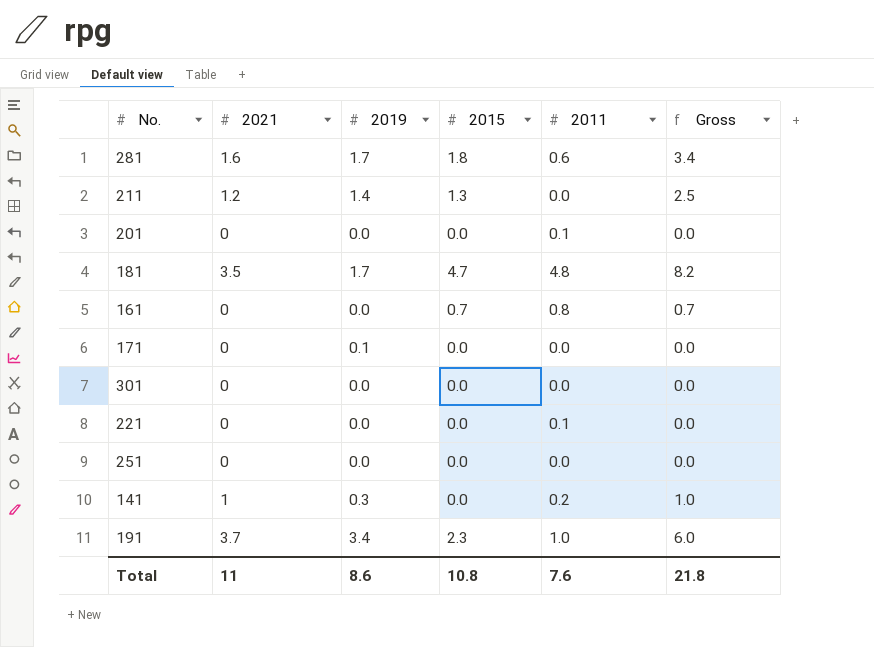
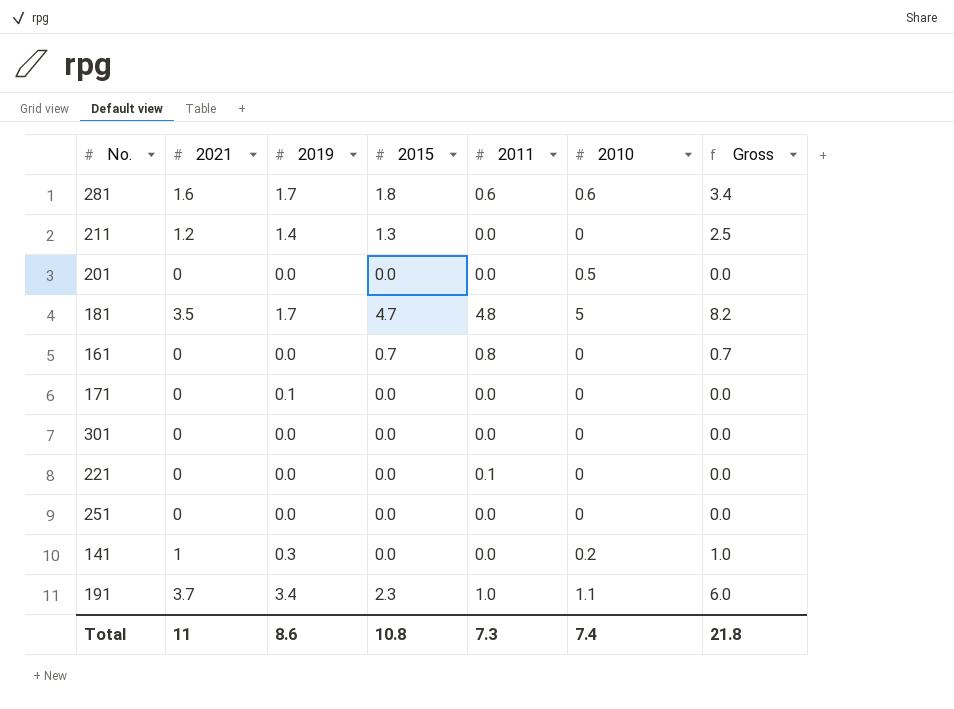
column 2010 | position: none -> 6
201 | 2011: 0.1 -> 0.0
141 | 2011: 0.2 -> 0.0
Total | 2011: 7.6 -> 7.3

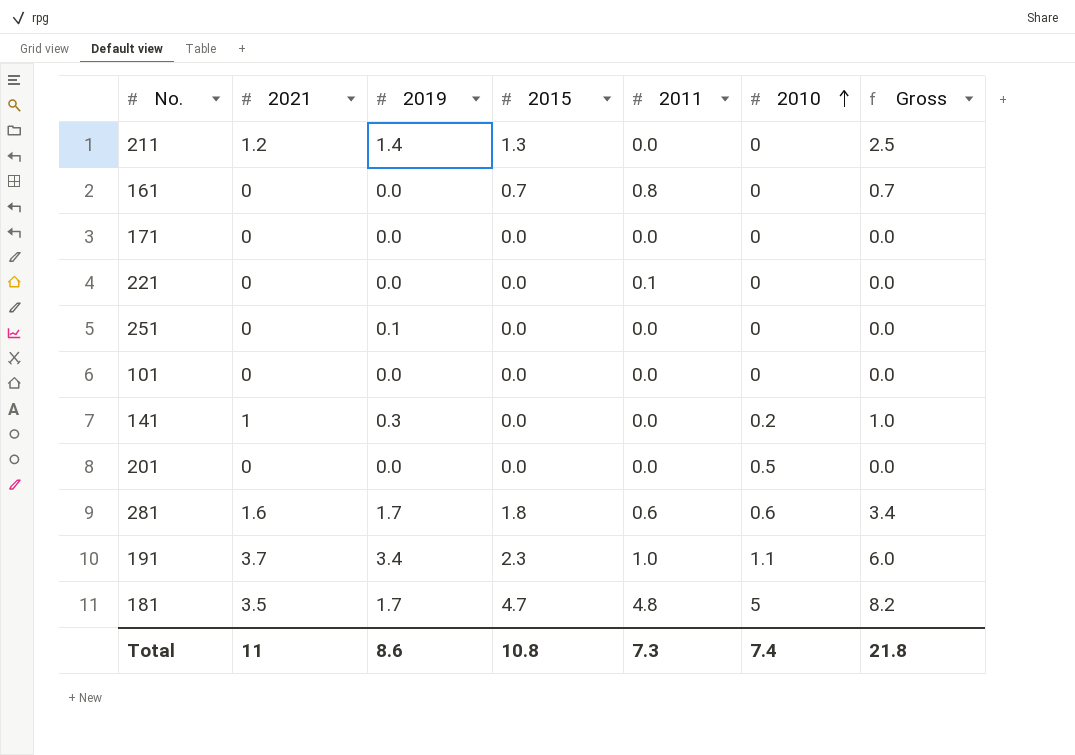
row order: none -> 2010 ascending
row 301: 0 | 0.0 | 0.0 | 0.0 | 0 | 0.0 -> none
171 | 2019: 0.1 -> 0.0
251 | 2019: 0.0 -> 0.1
row 101: none -> 0 | 0.0 | 0.0 | 0.0 | 0 | 0.0

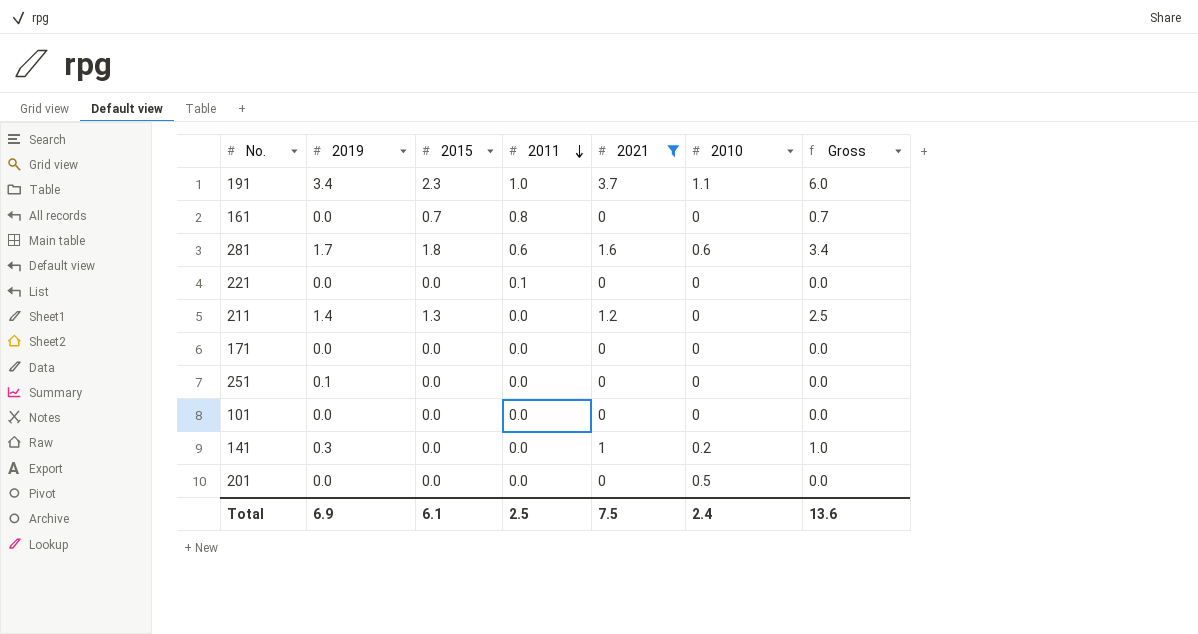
filter: none -> 2021 != 3.5
row order: 2010 ascending -> 2011 descending
column 2021 | position: 2 -> 5
Total | 2019: 8.6 -> 6.9
Total | 2015: 10.8 -> 6.1
Total | 2011: 7.3 -> 2.5
Total | 2021: 11 -> 7.5
Total | 2010: 7.4 -> 2.4
Total | Gross: 21.8 -> 13.6

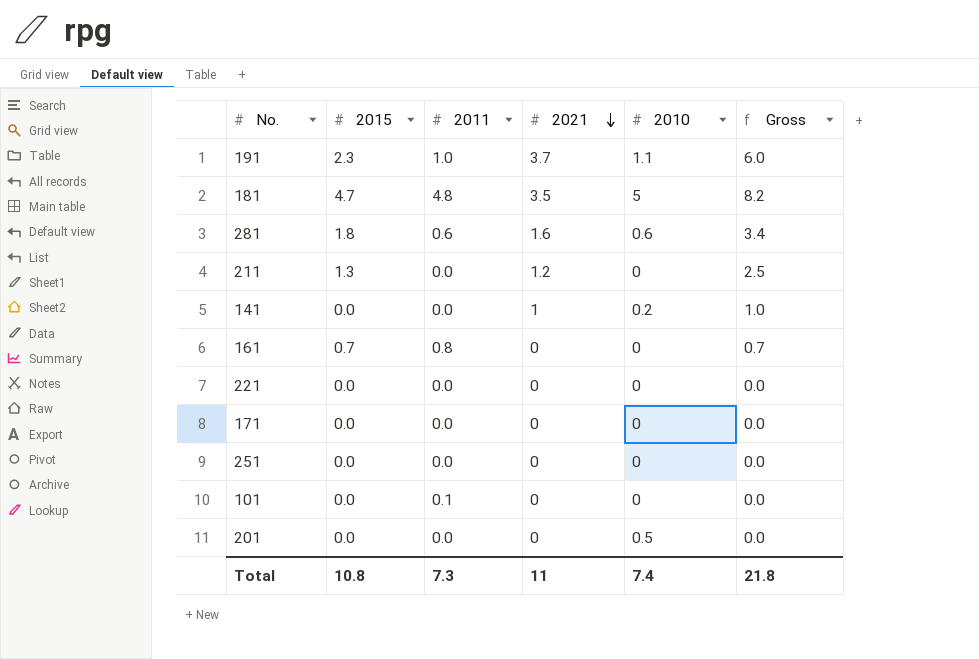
filter: 2021 != 3.5 -> none
row order: 2011 descending -> 2021 descending
column 2019 | position: 2 -> none
221 | 2011: 0.1 -> 0.0
101 | 2011: 0.0 -> 0.1
Total | 2015: 6.1 -> 10.8
Total | 2011: 2.5 -> 7.3
Total | 2021: 7.5 -> 11
Total | 2010: 2.4 -> 7.4
Total | Gross: 13.6 -> 21.8

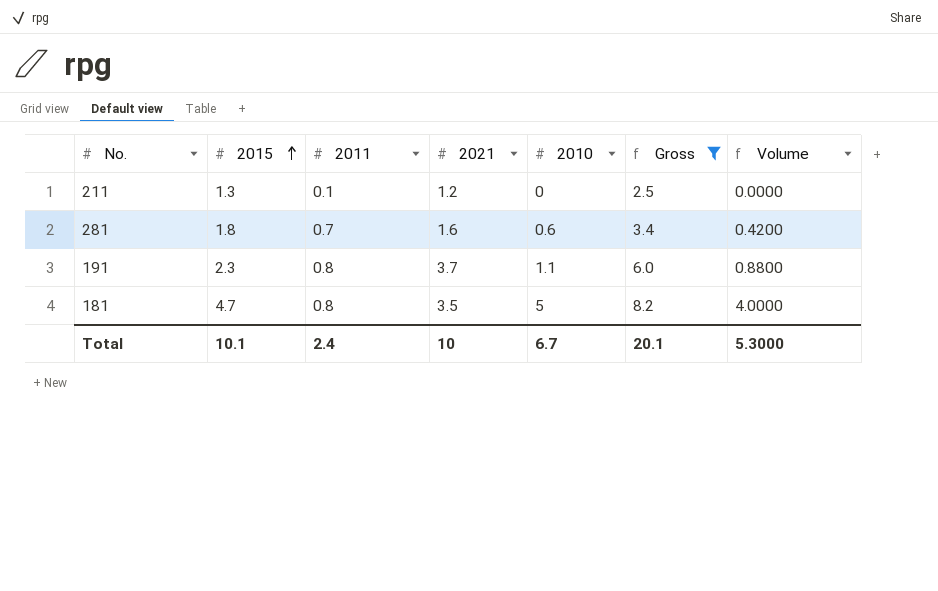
filter: none -> Gross >= 2.5
row order: 2021 descending -> 2015 ascending
column Volume | formula: none -> [2011] * [2010]
211 | 2011: 0.0 -> 0.1
281 | 2011: 0.6 -> 0.7
191 | 2011: 1.0 -> 0.8
181 | 2011: 4.8 -> 0.8
Total | 2015: 10.8 -> 10.1
Total | 2011: 7.3 -> 2.4
Total | 2021: 11 -> 10
Total | 2010: 7.4 -> 6.7
Total | Gross: 21.8 -> 20.1

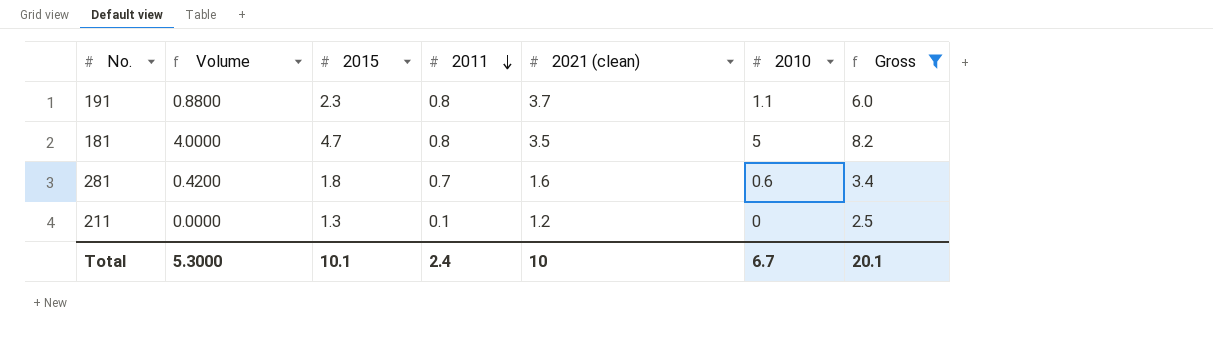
row order: 2015 ascending -> 2011 descending
column Volume | position: 7 -> 2
column name: 2021 -> 2021 (clean)

